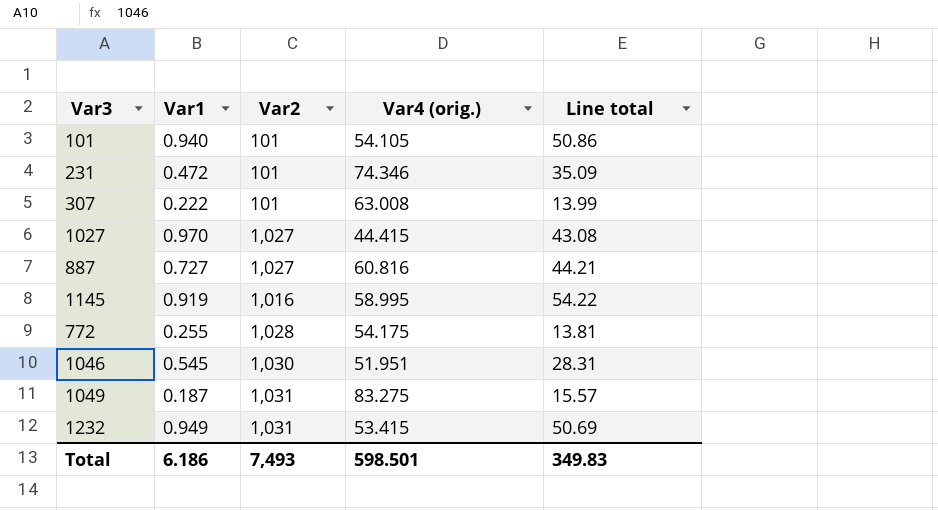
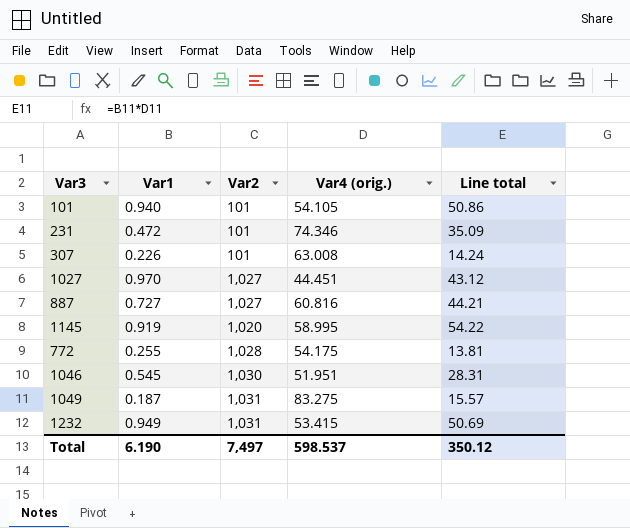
307 | Var1: 0.222 -> 0.226
307 | Line total: 13.99 -> 14.24
1027 | Var4 (orig.): 44.415 -> 44.451
1027 | Line total: 43.08 -> 43.12
1145 | Var2: 1,016 -> 1,020
Total | Var1: 6.186 -> 6.190
Total | Var2: 7,493 -> 7,497
Total | Var4 (orig.): 598.501 -> 598.537
Total | Line total: 349.83 -> 350.12

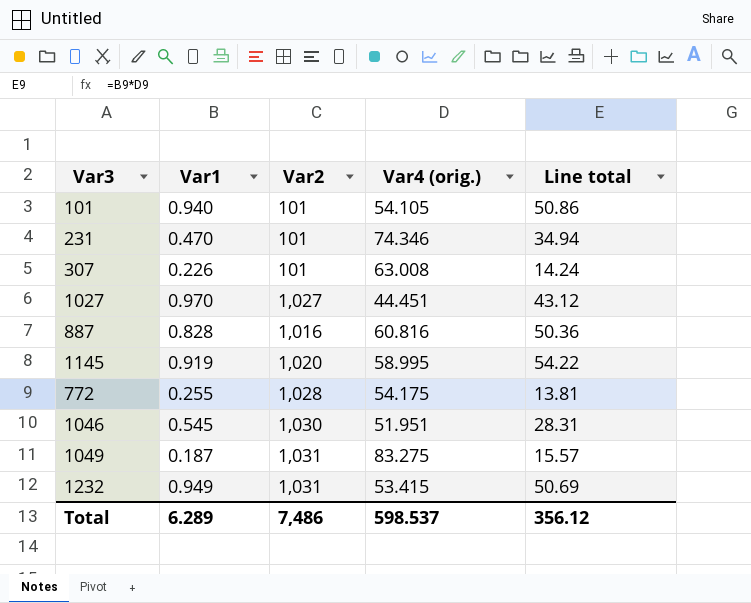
231 | Var1: 0.472 -> 0.470
231 | Line total: 35.09 -> 34.94
887 | Var1: 0.727 -> 0.828
887 | Var2: 1,027 -> 1,016
887 | Line total: 44.21 -> 50.36
Total | Var1: 6.190 -> 6.289
Total | Var2: 7,497 -> 7,486
Total | Line total: 350.12 -> 356.12

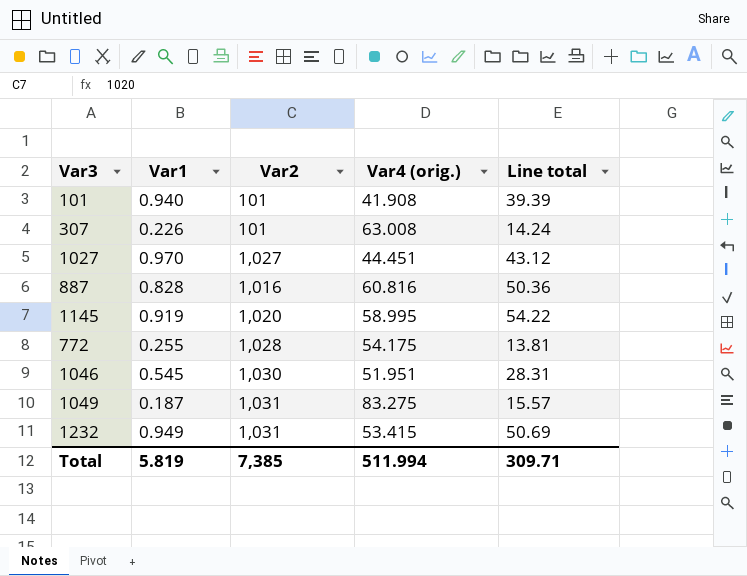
row 231: 0.470 | 101 | 74.346 | 34.94 -> none
101 | Var4 (orig.): 54.105 -> 41.908
101 | Line total: 50.86 -> 39.39
Total | Var1: 6.289 -> 5.819
Total | Var2: 7,486 -> 7,385
Total | Var4 (orig.): 598.537 -> 511.994
Total | Line total: 356.12 -> 309.71

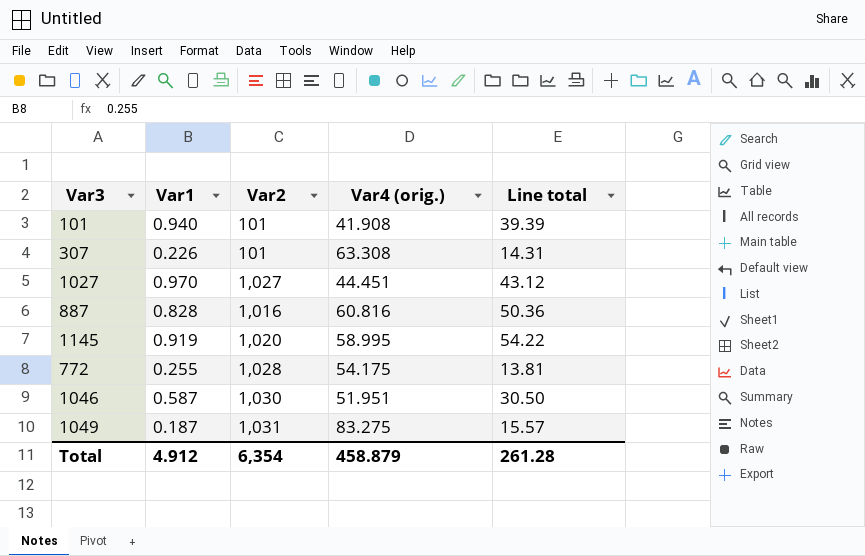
row 1232: 0.949 | 1,031 | 53.415 | 50.69 -> none
307 | Var4 (orig.): 63.008 -> 63.308
307 | Line total: 14.24 -> 14.31
1046 | Var1: 0.545 -> 0.587
1046 | Line total: 28.31 -> 30.50
Total | Var1: 5.819 -> 4.912
Total | Var2: 7,385 -> 6,354
Total | Var4 (orig.): 511.994 -> 458.879
Total | Line total: 309.71 -> 261.28

